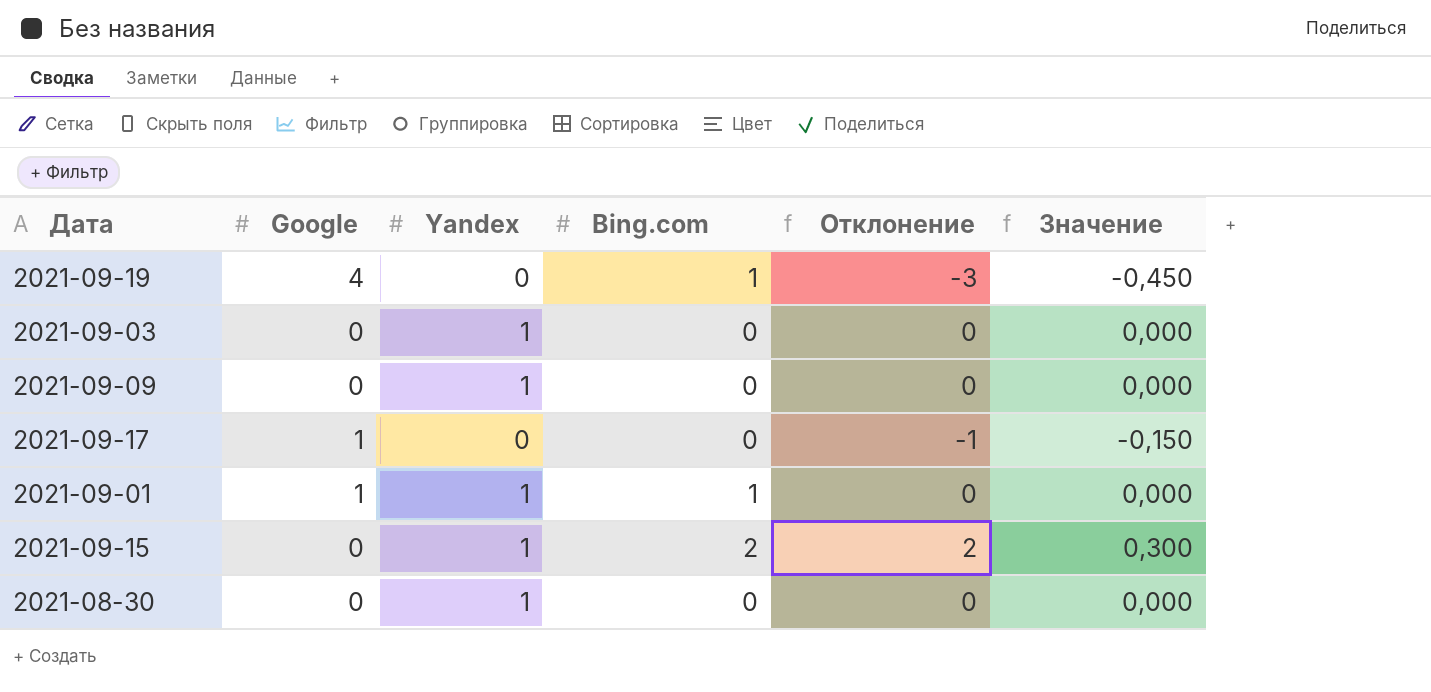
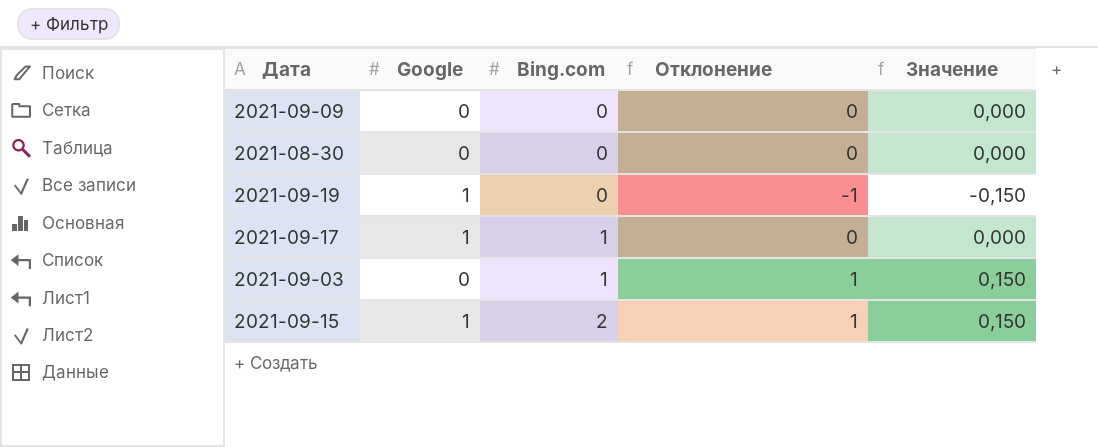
row order: none -> Bing.com ascending
column Yandex | position: 3 -> none
row 2021-09-01: 1 | 1 | 1 | 0 | 0,000 -> none
2021-09-19 | Google: 4 -> 1
2021-09-19 | Bing.com: 1 -> 0
2021-09-19 | Отклонение: -3 -> -1
2021-09-19 | Значение: -0,450 -> -0,150
2021-09-17 | Bing.com: 0 -> 1
2021-09-17 | Отклонение: -1 -> 0
2021-09-17 | Значение: -0,150 -> 0,000
2021-09-03 | Bing.com: 0 -> 1
2021-09-03 | Отклонение: 0 -> 1
2021-09-03 | Значение: 0,000 -> 0,150
2021-09-15 | Google: 0 -> 1
2021-09-15 | Отклонение: 2 -> 1
2021-09-15 | Значение: 0,300 -> 0,150

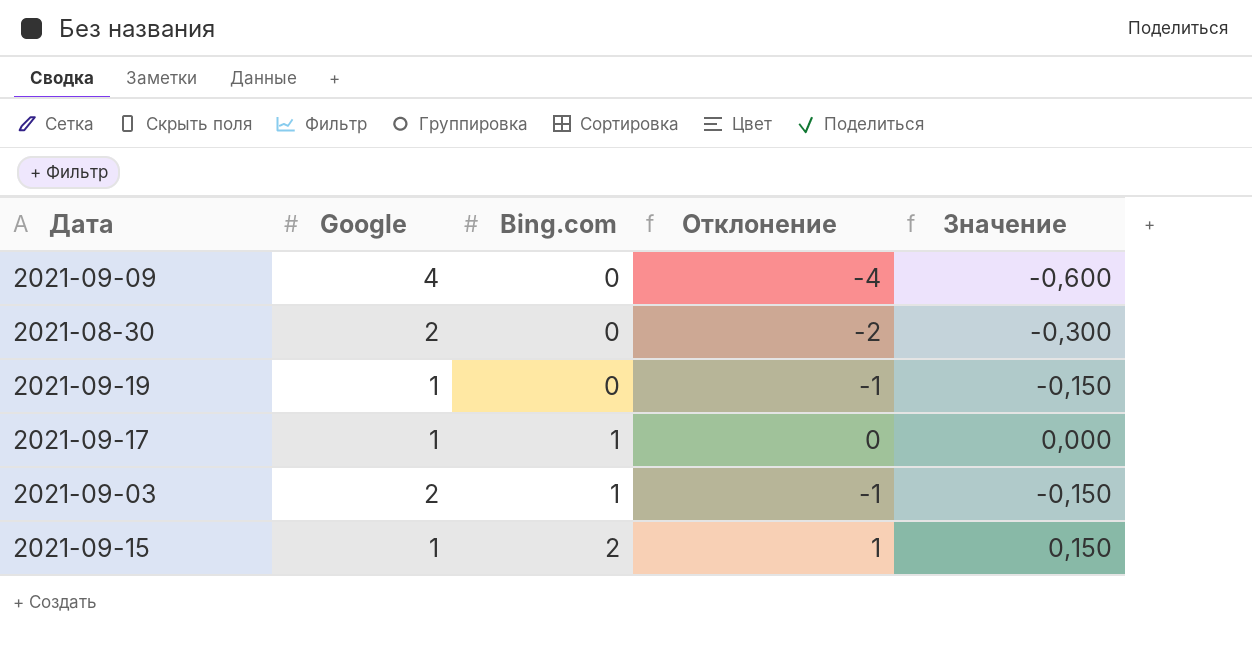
2021-09-09 | Google: 0 -> 4
2021-09-09 | Отклонение: 0 -> -4
2021-09-09 | Значение: 0,000 -> -0,600
2021-08-30 | Google: 0 -> 2
2021-08-30 | Отклонение: 0 -> -2
2021-08-30 | Значение: 0,000 -> -0,300
2021-09-03 | Google: 0 -> 2
2021-09-03 | Отклонение: 1 -> -1
2021-09-03 | Значение: 0,150 -> -0,150

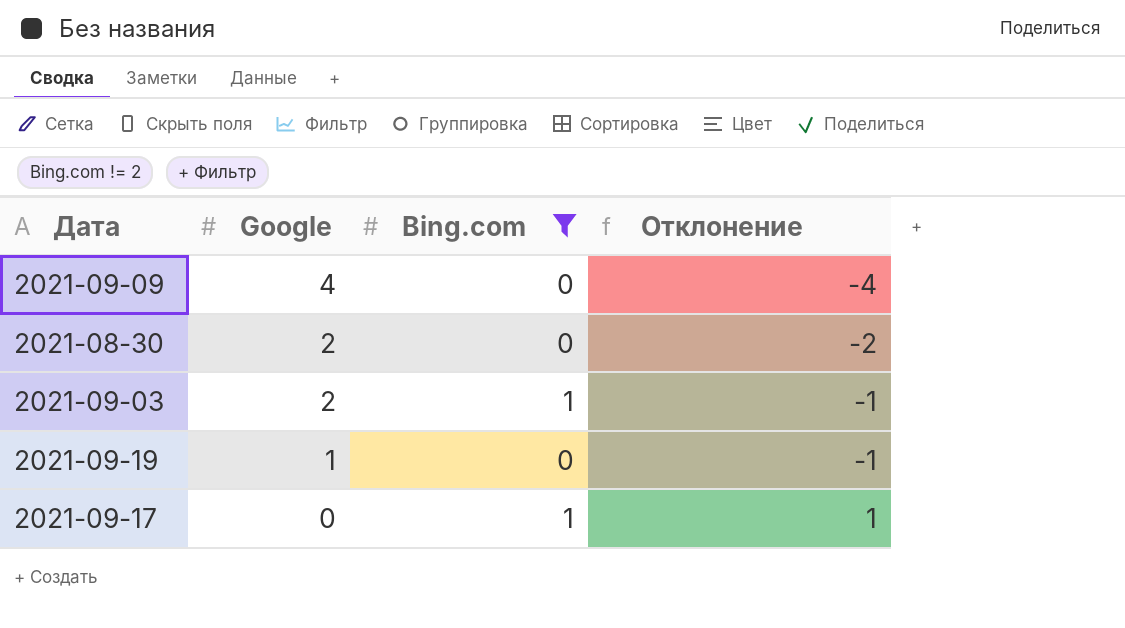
filter: none -> Bing.com != 2
row order: Bing.com ascending -> Google descending
column Значение | formula: [Отклонение] * 0,15 -> none
2021-09-17 | Google: 1 -> 0
2021-09-17 | Отклонение: 0 -> 1

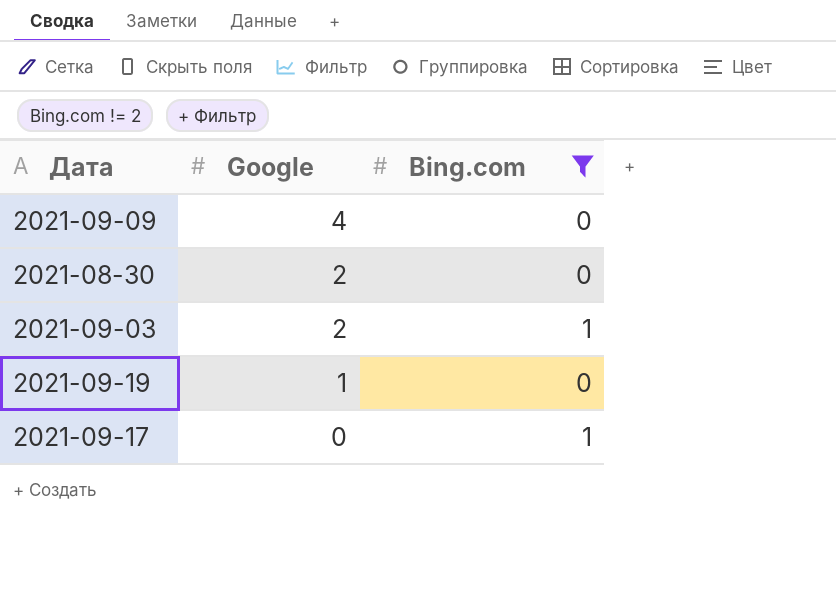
column Отклонение | formula: [Bing.com] - [Google] -> none

